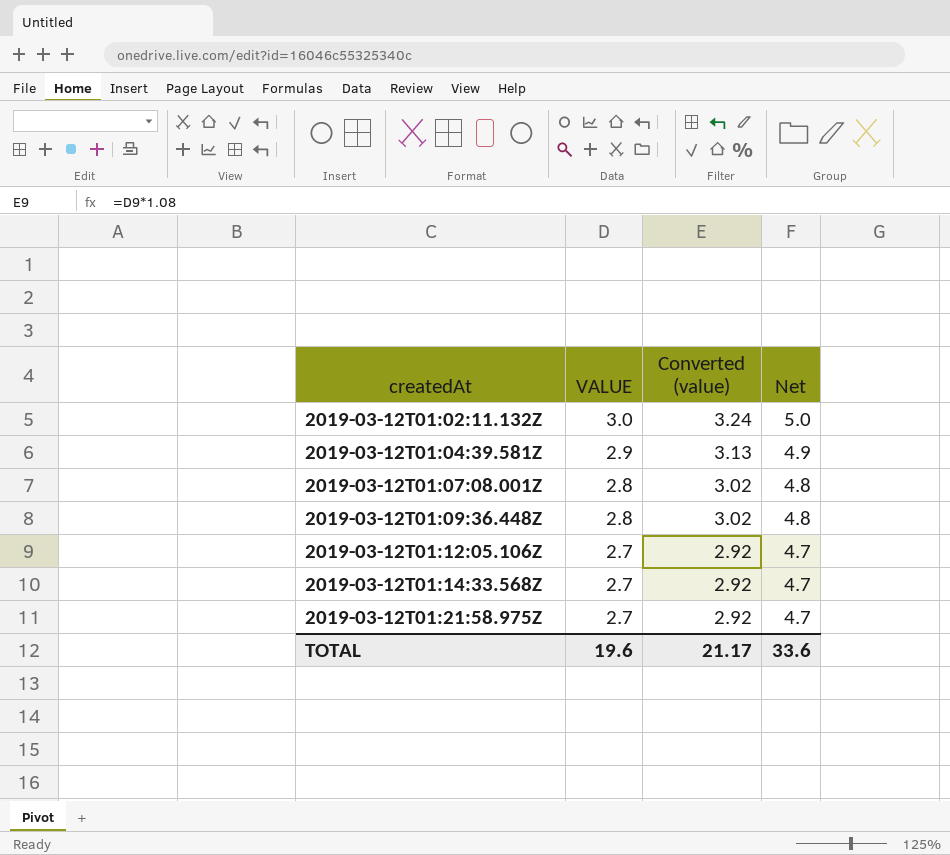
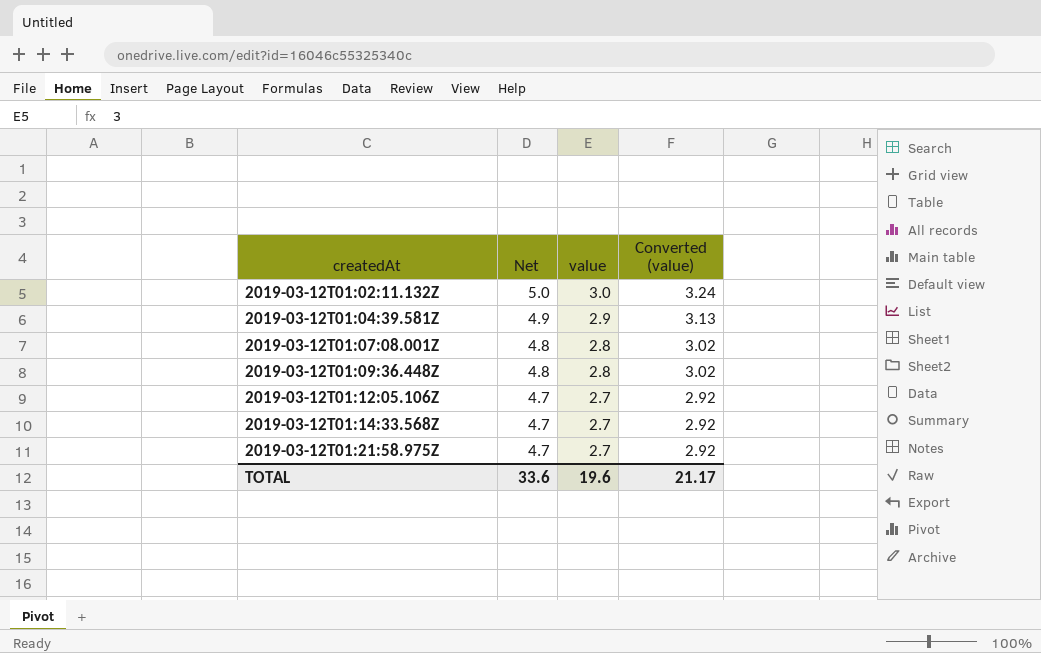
column Net | position: 4 -> 2
column name: VALUE -> value

